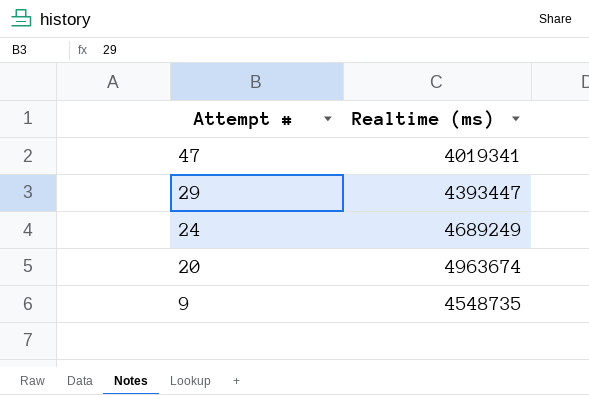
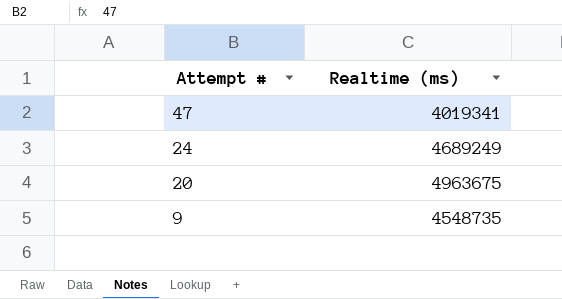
row 29: 4393447 -> none
20 | Realtime (ms): 4963674 -> 4963675

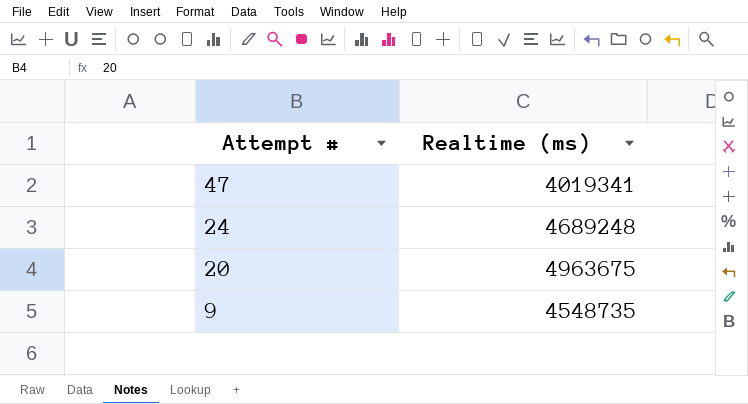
24 | Realtime (ms): 4689249 -> 4689248

